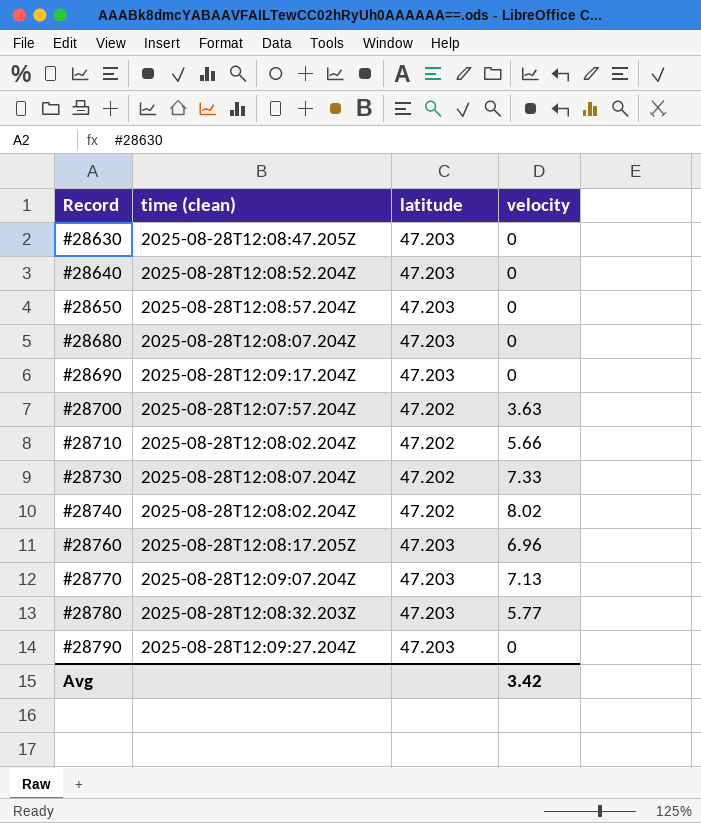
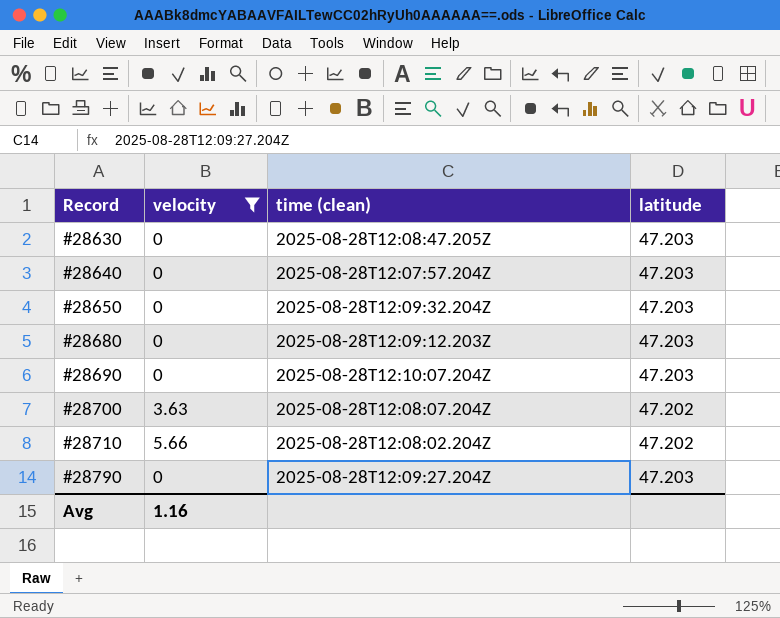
filter: none -> velocity <= 5.66
column velocity | position: 4 -> 2
#28640 | time (clean): 2025-08-28T12:08:52.204Z -> 2025-08-28T12:07:57.204Z
#28650 | time (clean): 2025-08-28T12:08:57.204Z -> 2025-08-28T12:09:32.204Z
#28680 | time (clean): 2025-08-28T12:08:07.204Z -> 2025-08-28T12:09:12.203Z
#28690 | time (clean): 2025-08-28T12:09:17.204Z -> 2025-08-28T12:10:07.204Z
#28700 | time (clean): 2025-08-28T12:07:57.204Z -> 2025-08-28T12:08:07.204Z
Avg | velocity: 3.42 -> 1.16

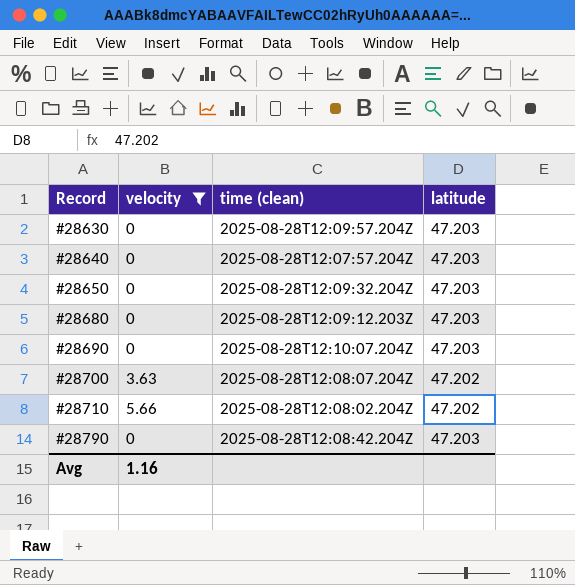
#28630 | time (clean): 2025-08-28T12:08:47.205Z -> 2025-08-28T12:09:57.204Z
#28790 | time (clean): 2025-08-28T12:09:27.204Z -> 2025-08-28T12:08:42.204Z

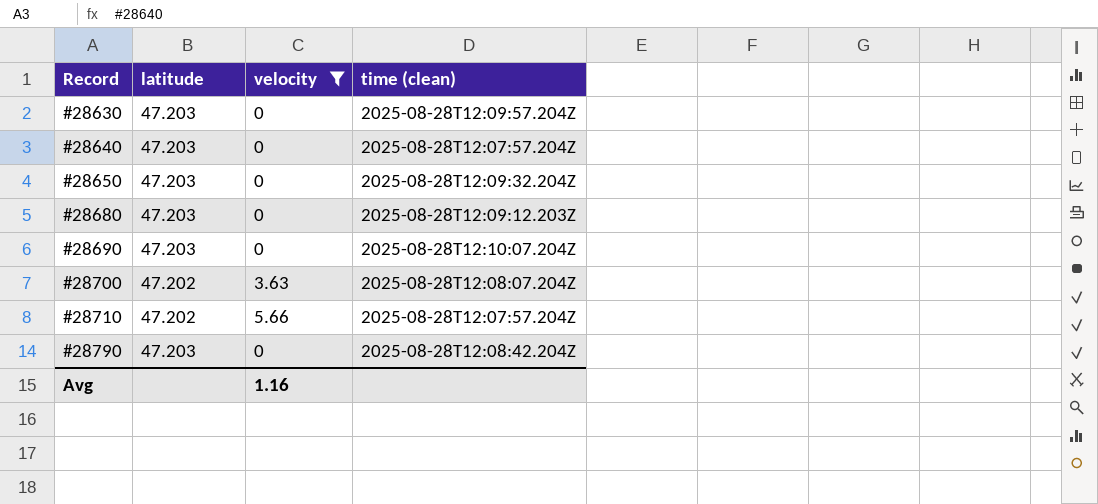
column latitude | position: 4 -> 2
#28710 | time (clean): 2025-08-28T12:08:02.204Z -> 2025-08-28T12:07:57.204Z

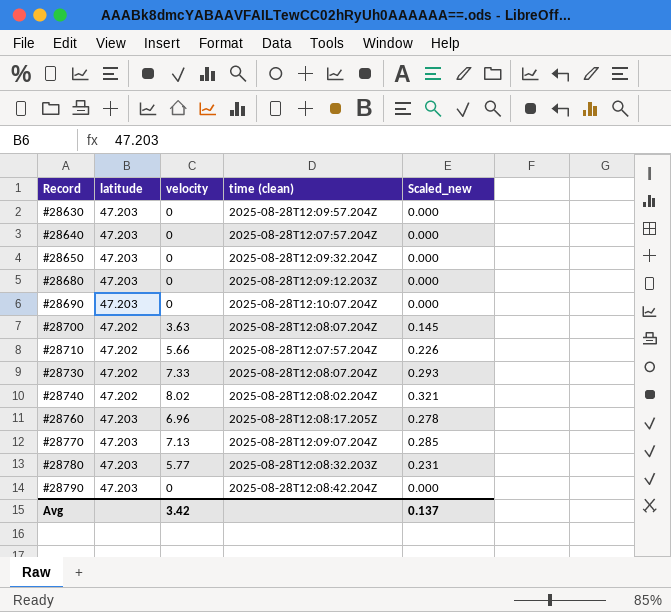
filter: velocity <= 5.66 -> none
column Scaled_new | formula: none -> [velocity] * 0.04
Avg | velocity: 1.16 -> 3.42

